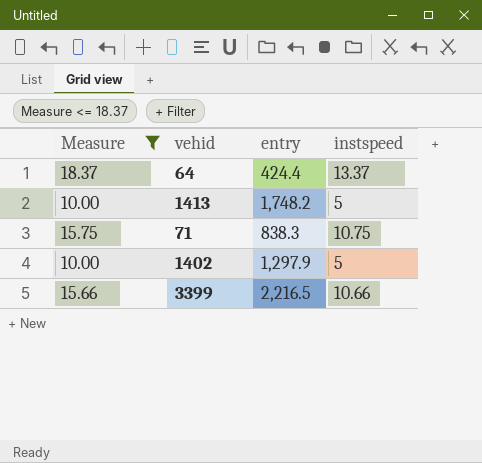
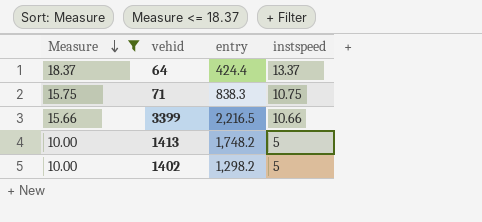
row order: none -> Measure descending
1402 | entry: 1,297.9 -> 1,298.2

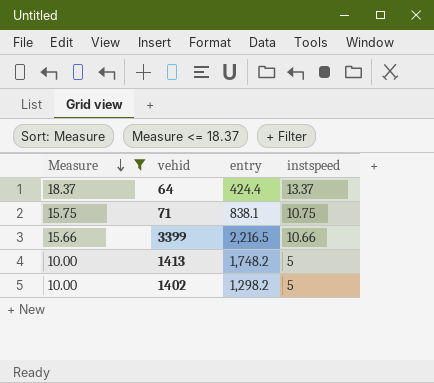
71 | entry: 838.3 -> 838.1

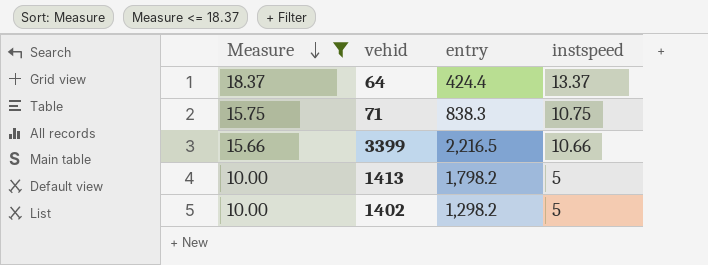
71 | entry: 838.1 -> 838.3
1413 | entry: 1,748.2 -> 1,798.2

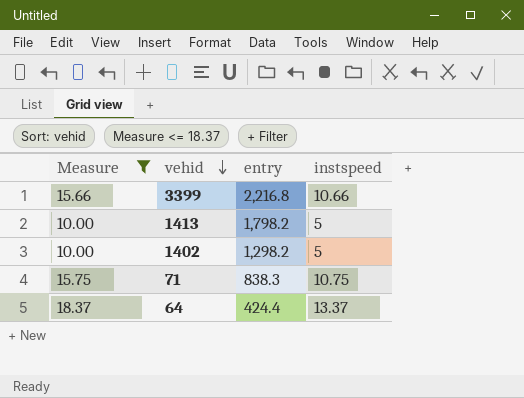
row order: Measure descending -> vehid descending
3399 | entry: 2,216.5 -> 2,216.8

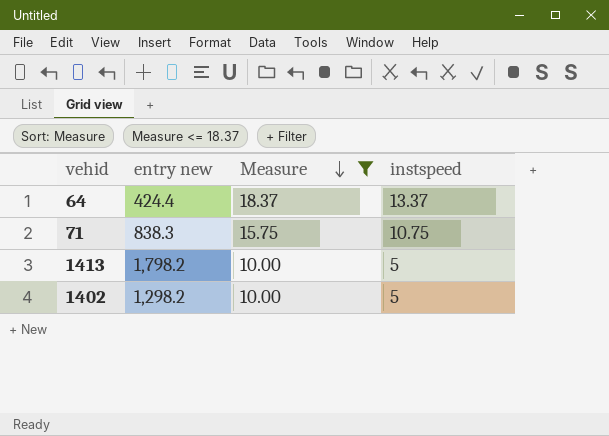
row order: vehid descending -> Measure descending
column name: entry -> entry new
column Measure | position: 1 -> 3
row 3399: 15.66 | 2,216.8 | 10.66 -> none

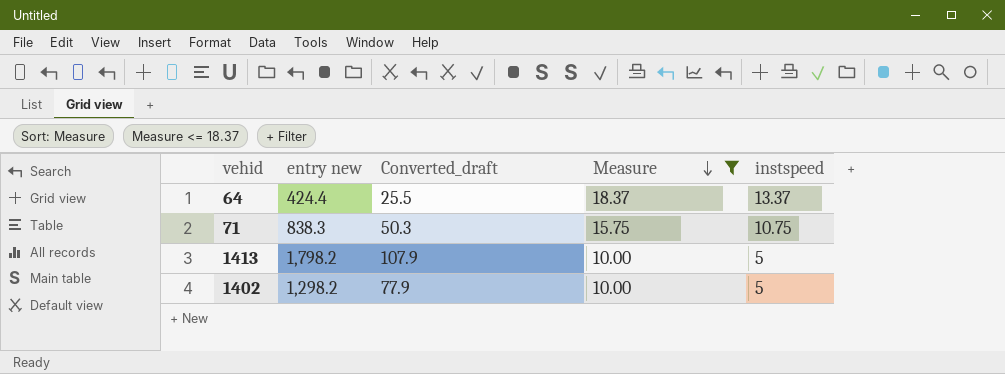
column Converted_draft | formula: none -> [entry new] * 0.06

